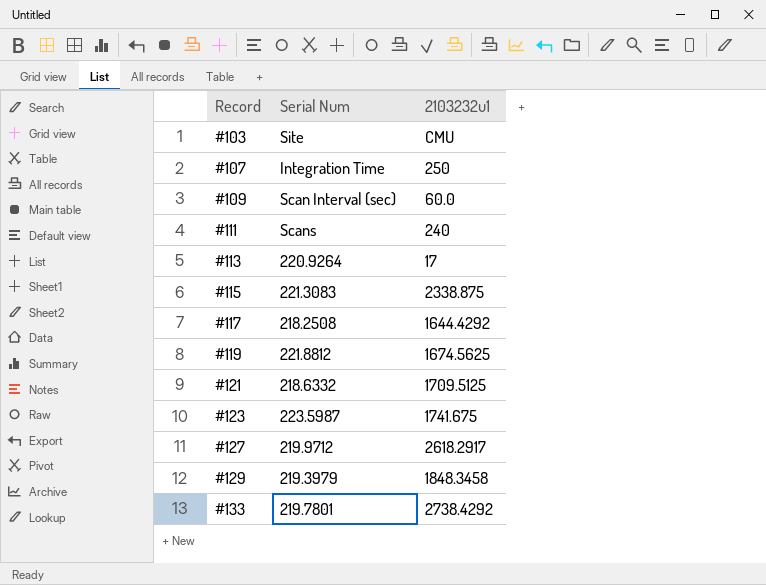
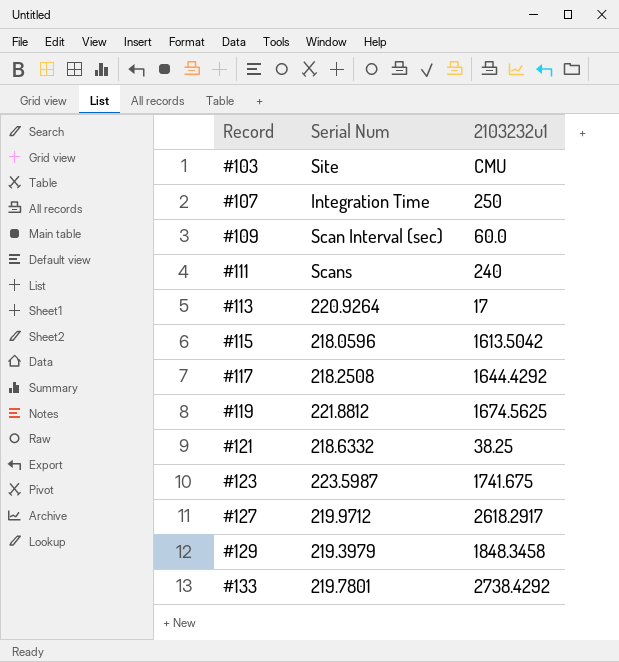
#115 | Serial Num: 221.3083 -> 218.0596
#115 | 2103232u1: 2338.875 -> 1613.5042
#121 | 2103232u1: 1709.5125 -> 38.25

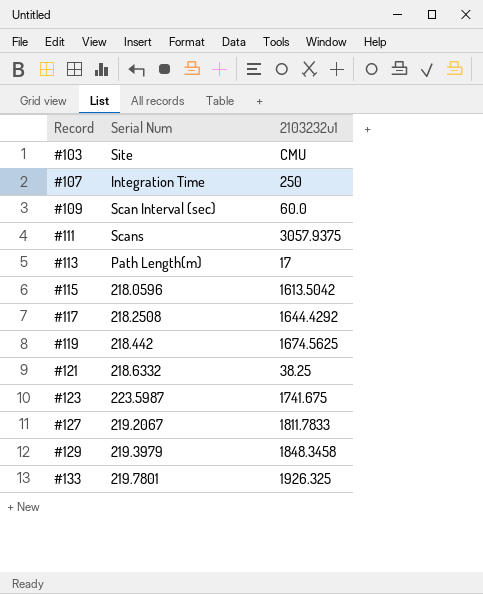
#111 | 2103232u1: 240 -> 3057.9375
#113 | Serial Num: 220.9264 -> Path Length(m)
#119 | Serial Num: 221.8812 -> 218.442
#127 | Serial Num: 219.9712 -> 219.2067
#127 | 2103232u1: 2618.2917 -> 1811.7833
#133 | 2103232u1: 2738.4292 -> 1926.325

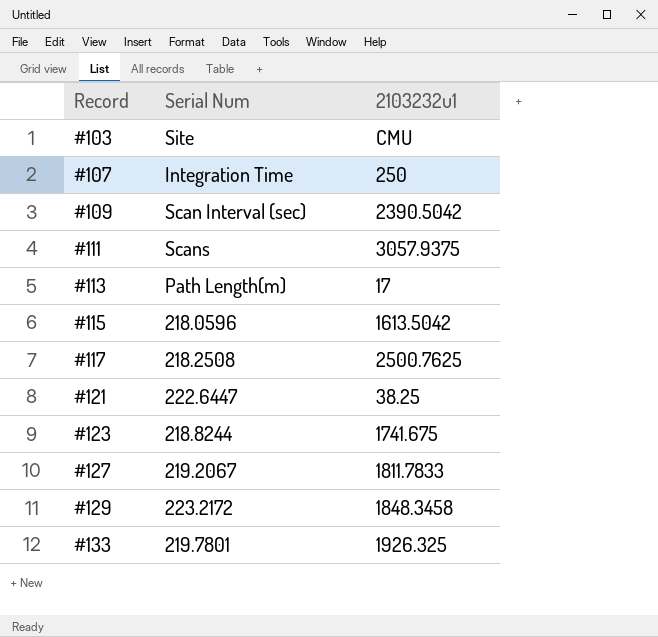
row #119: 218.442 | 1674.5625 -> none
#109 | 2103232u1: 60.0 -> 2390.5042
#117 | 2103232u1: 1644.4292 -> 2500.7625
#121 | Serial Num: 218.6332 -> 222.6447
#123 | Serial Num: 223.5987 -> 218.8244
#129 | Serial Num: 219.3979 -> 223.2172

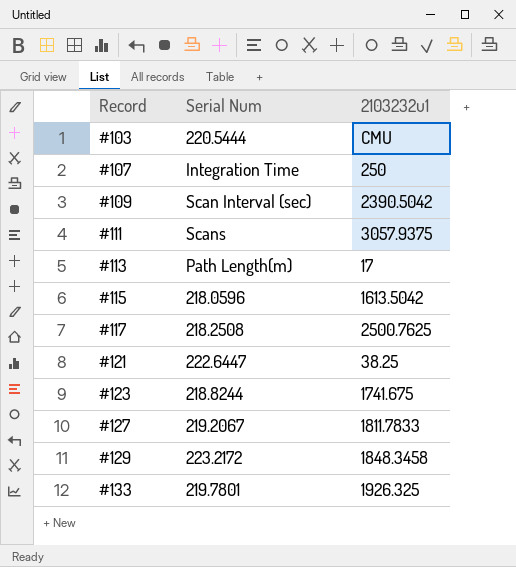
#103 | Serial Num: Site -> 220.5444

